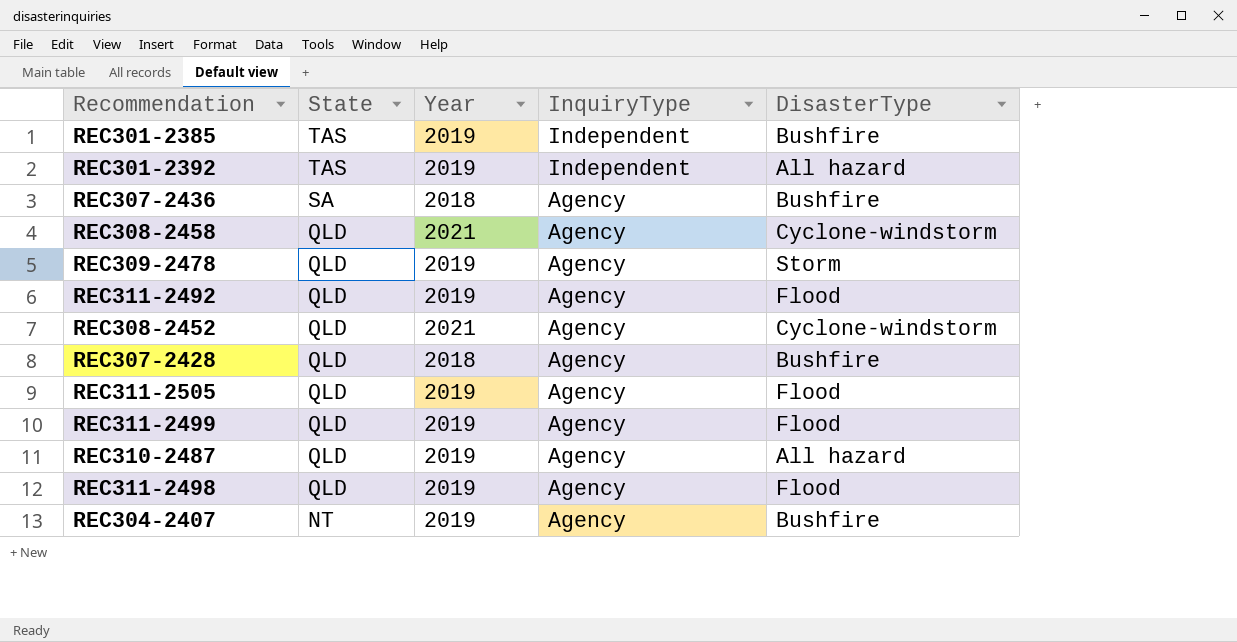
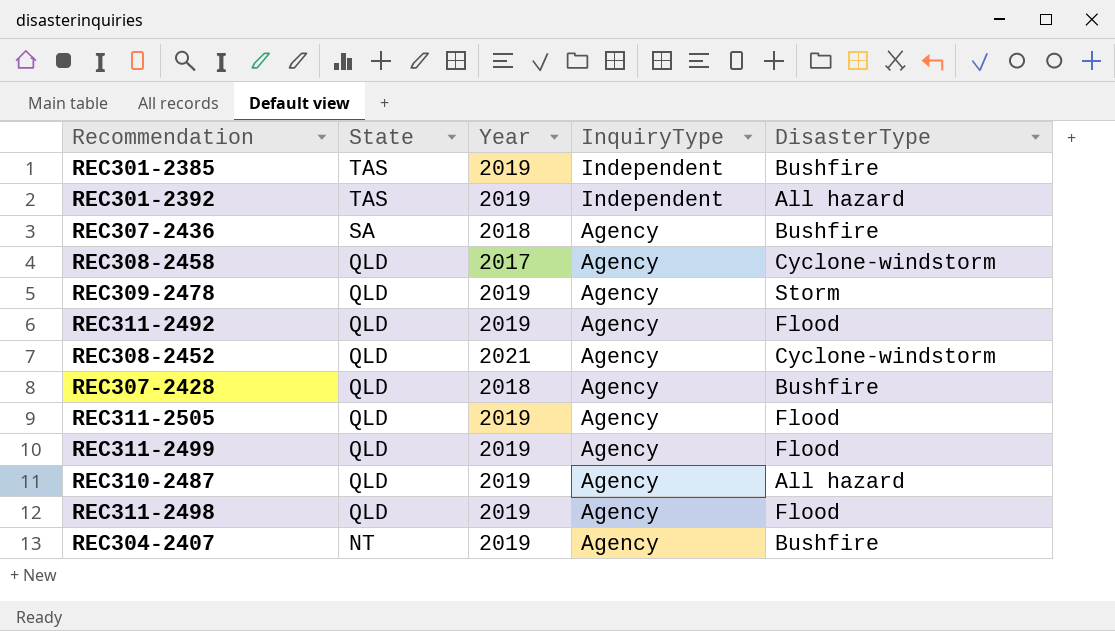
REC308-2458 | Year: 2021 -> 2017

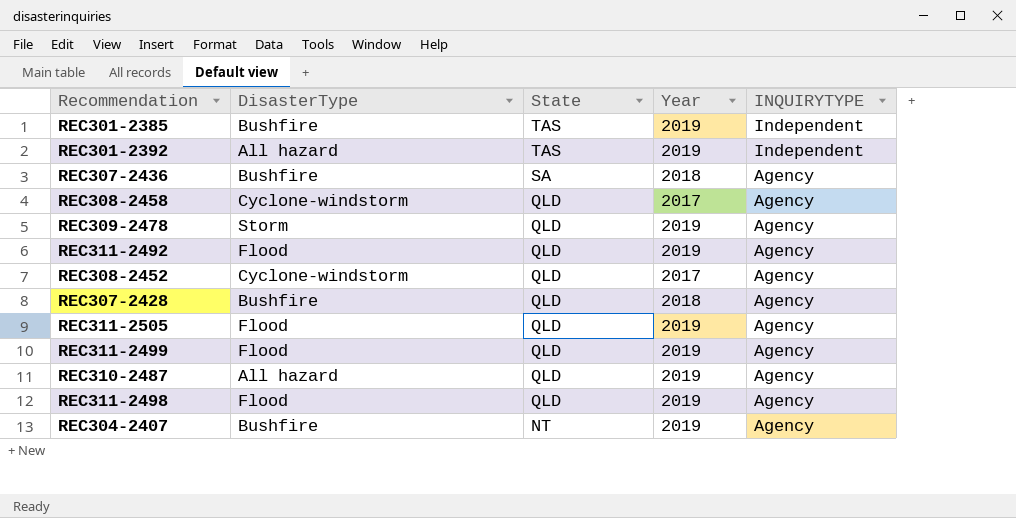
column DisasterType | position: 5 -> 2
column name: InquiryType -> INQUIRYTYPE
REC308-2452 | Year: 2021 -> 2017

